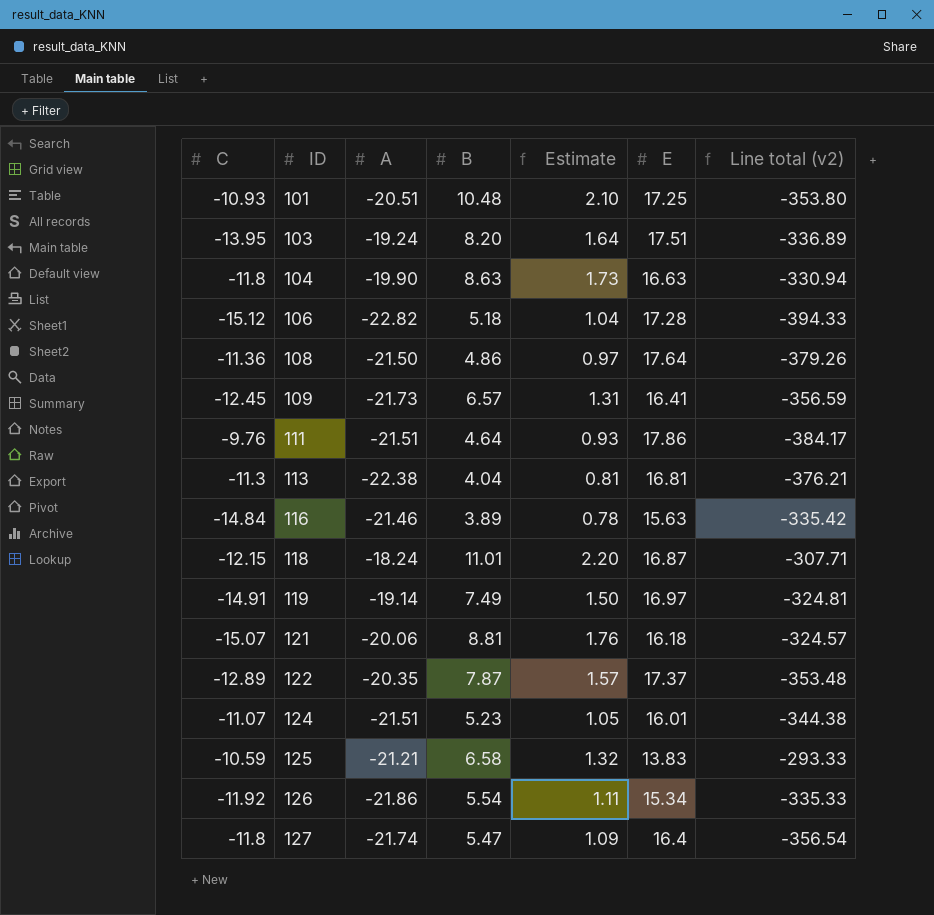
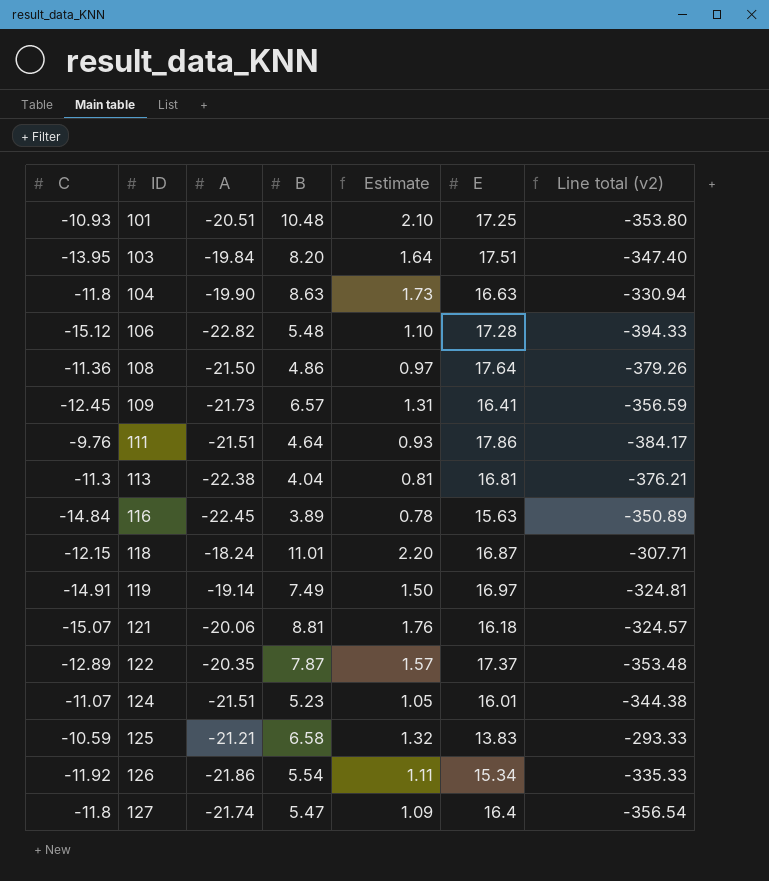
103 | A: -19.24 -> -19.84
103 | Line total (v2): -336.89 -> -347.40
106 | B: 5.18 -> 5.48
106 | Estimate: 1.04 -> 1.10
116 | A: -21.46 -> -22.45
116 | Line total (v2): -335.42 -> -350.89

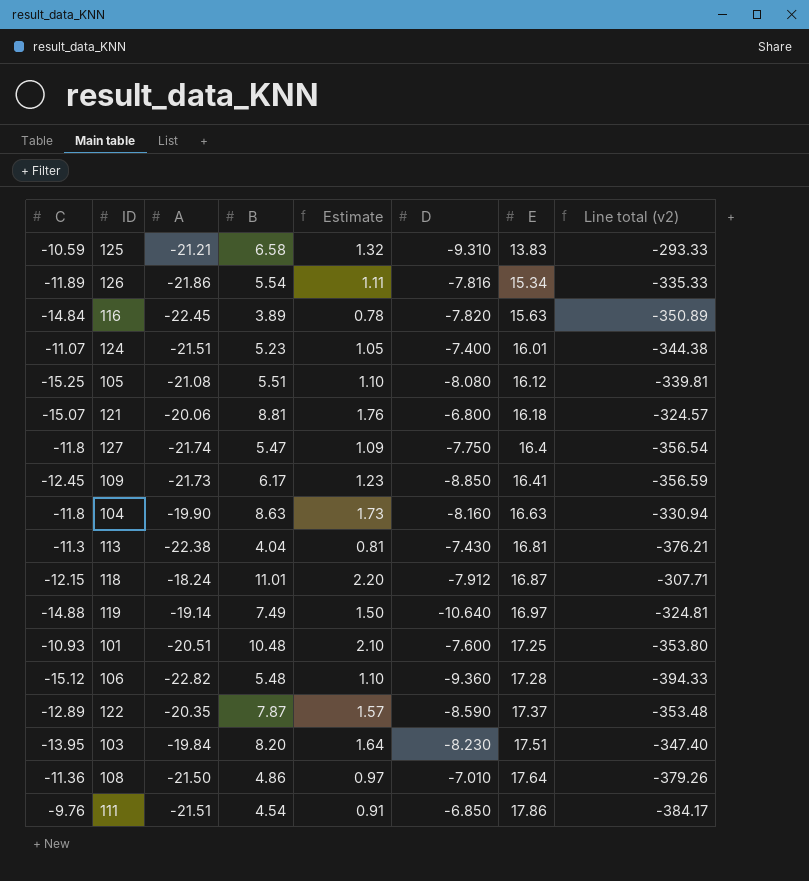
row order: ID ascending -> E ascending
column D | position: none -> 6
126 | C: -11.92 -> -11.89
row 105: none -> -15.25 | -21.08 | 5.51 | 1.10 | -8.080 | 16.12 | -339.81
109 | B: 6.57 -> 6.17
109 | Estimate: 1.31 -> 1.23
119 | C: -14.91 -> -14.88
111 | B: 4.64 -> 4.54
111 | Estimate: 0.93 -> 0.91

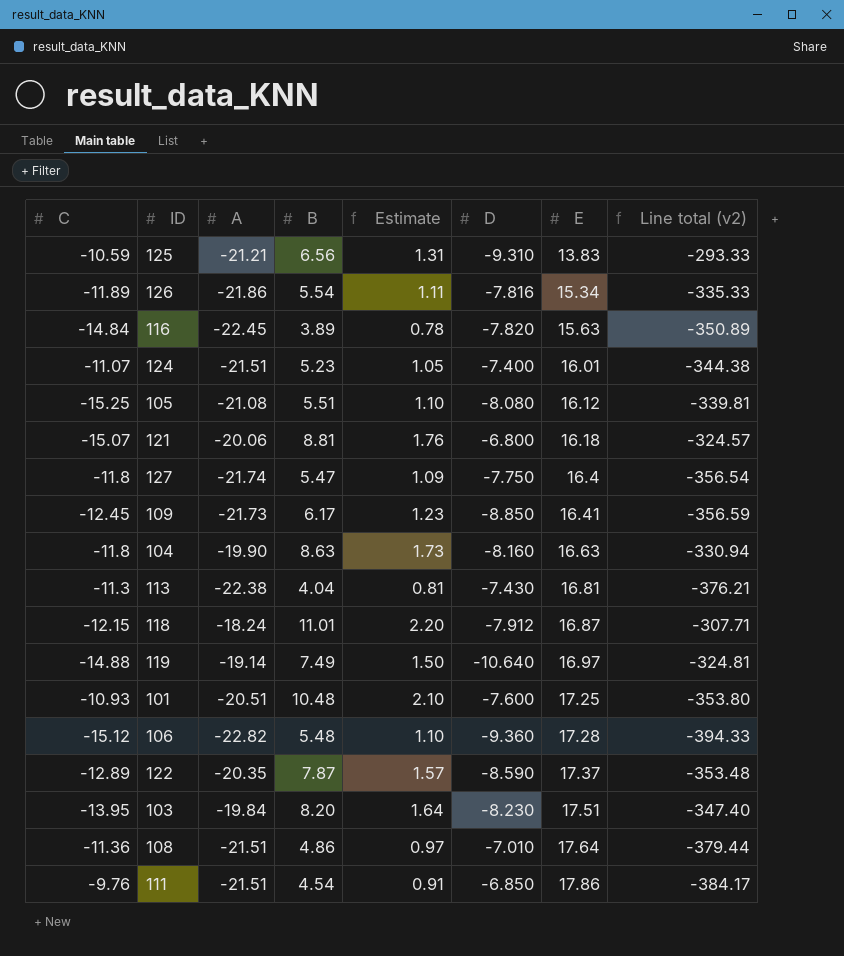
125 | B: 6.58 -> 6.56
125 | Estimate: 1.32 -> 1.31
108 | A: -21.50 -> -21.51
108 | Line total (v2): -379.26 -> -379.44

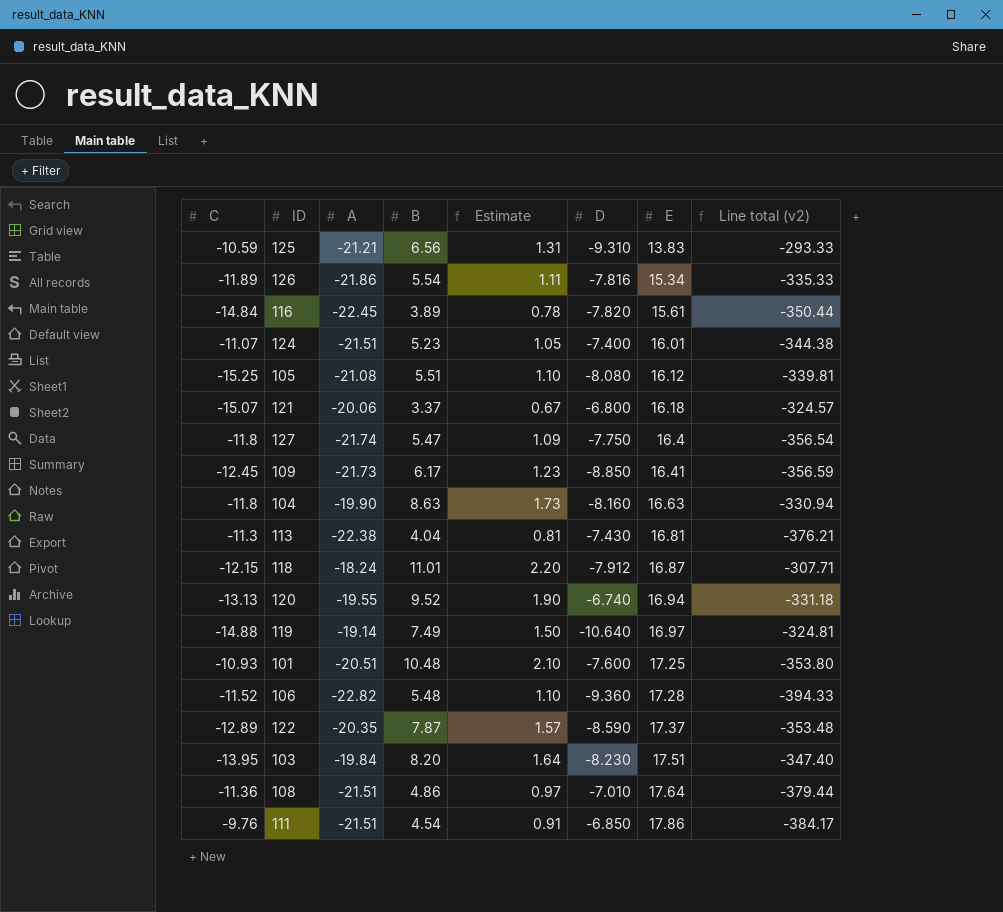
116 | E: 15.63 -> 15.61
116 | Line total (v2): -350.89 -> -350.44
121 | B: 8.81 -> 3.37
121 | Estimate: 1.76 -> 0.67
row 120: none -> -13.13 | -19.55 | 9.52 | 1.90 | -6.740 | 16.94 | -331.18
106 | C: -15.12 -> -11.52

